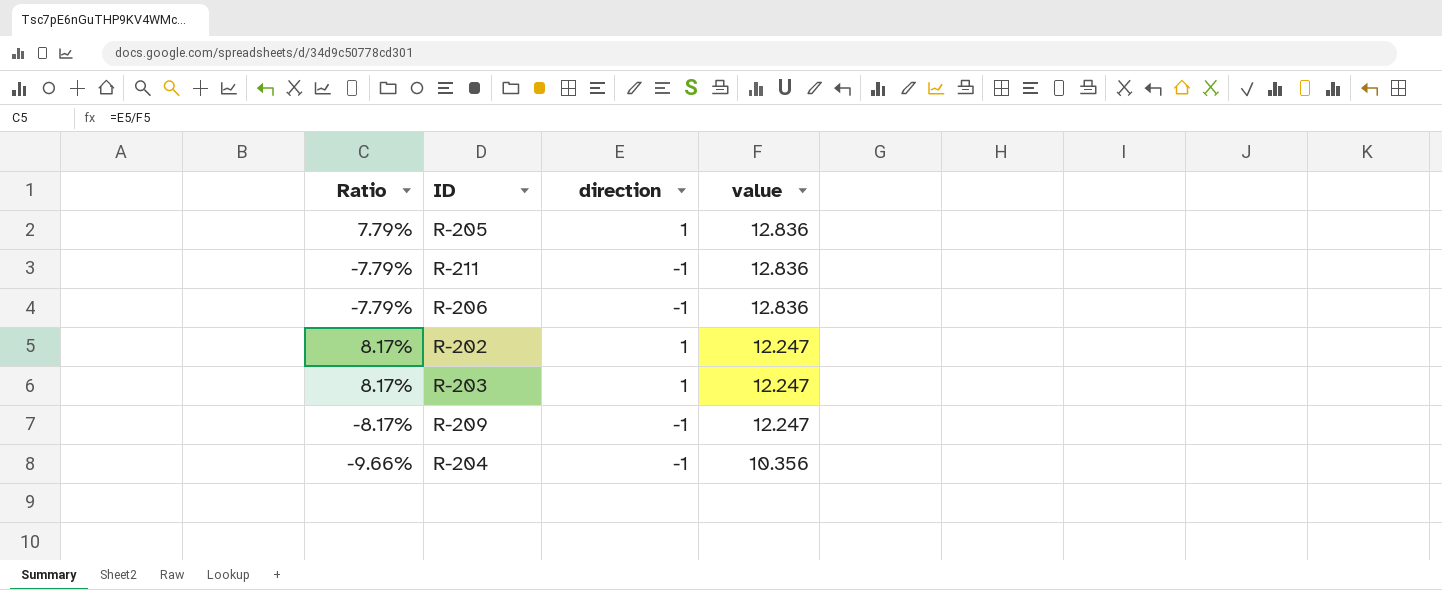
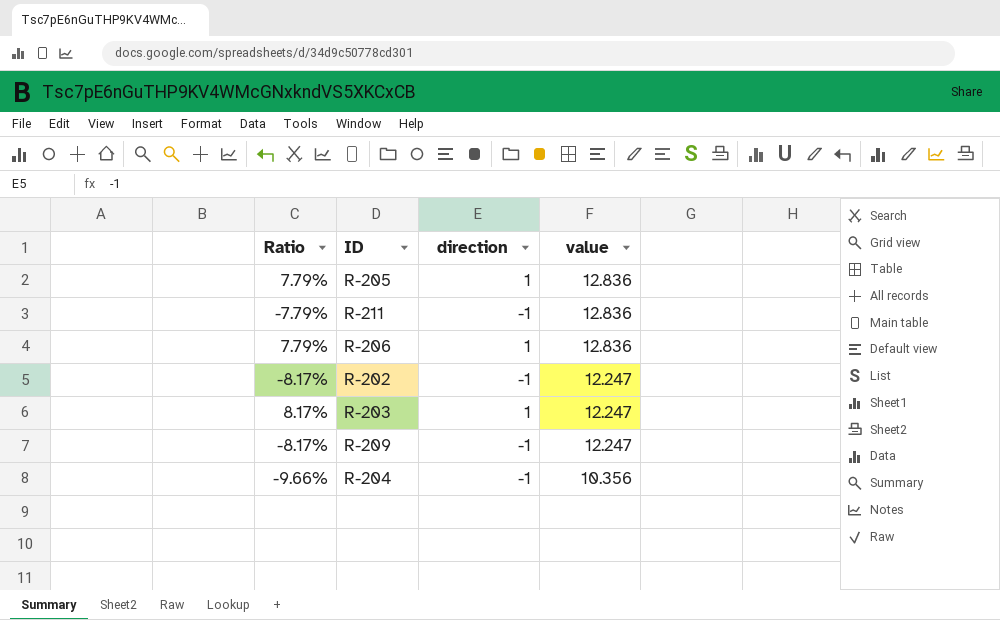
R-206 | Ratio: -7.79% -> 7.79%
R-206 | direction: -1 -> 1
R-202 | Ratio: 8.17% -> -8.17%
R-202 | direction: 1 -> -1

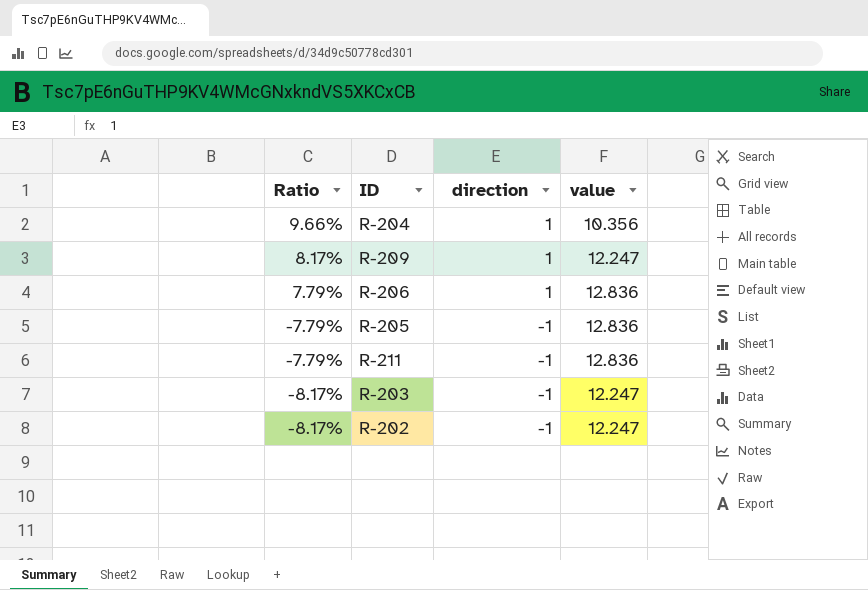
row order: value descending -> Ratio descending
R-204 | Ratio: -9.66% -> 9.66%
R-204 | direction: -1 -> 1
R-209 | Ratio: -8.17% -> 8.17%
R-209 | direction: -1 -> 1
R-205 | Ratio: 7.79% -> -7.79%
R-205 | direction: 1 -> -1
R-203 | Ratio: 8.17% -> -8.17%
R-203 | direction: 1 -> -1

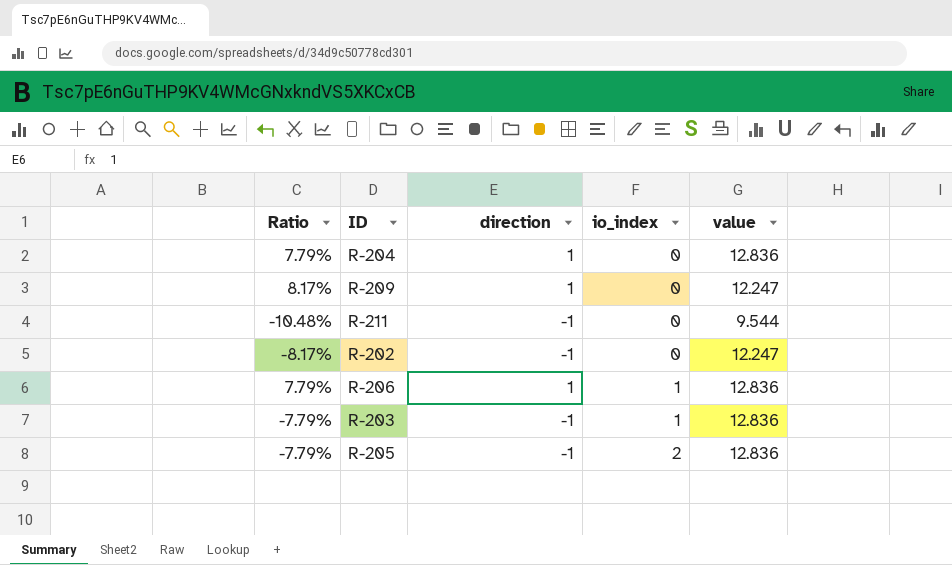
row order: Ratio descending -> io_index ascending
column io_index | position: none -> 4
R-204 | Ratio: 9.66% -> 7.79%
R-204 | value: 10.356 -> 12.836
R-211 | Ratio: -7.79% -> -10.48%
R-211 | value: 12.836 -> 9.544
R-203 | Ratio: -8.17% -> -7.79%
R-203 | value: 12.247 -> 12.836

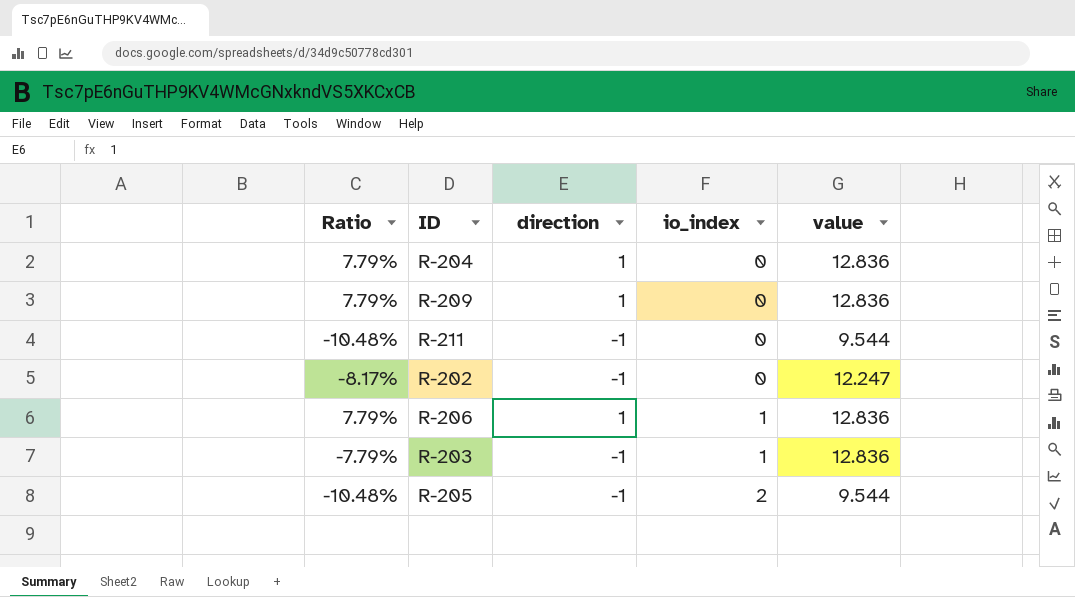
R-209 | Ratio: 8.17% -> 7.79%
R-209 | value: 12.247 -> 12.836
R-205 | Ratio: -7.79% -> -10.48%
R-205 | value: 12.836 -> 9.544

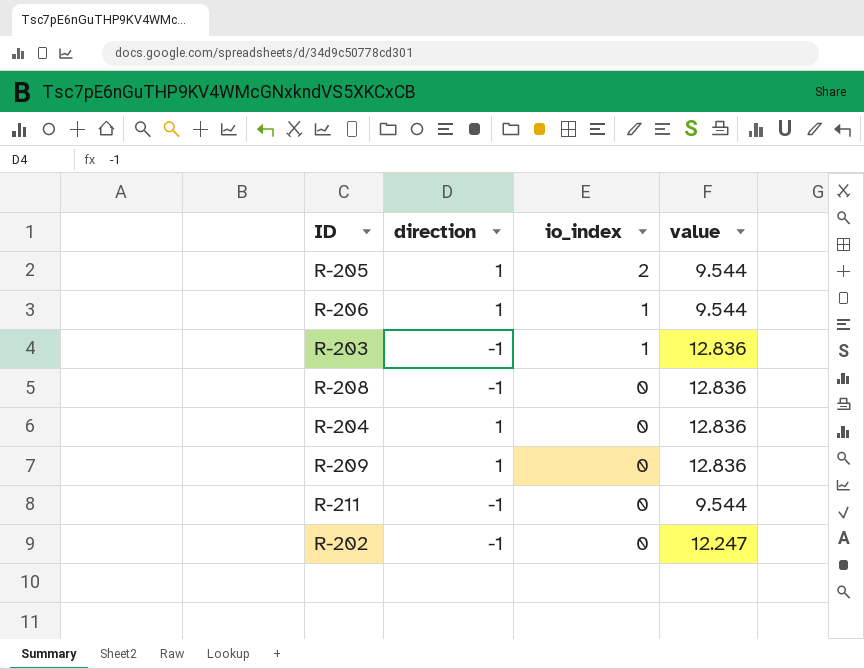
row order: io_index ascending -> io_index descending
column Ratio | formula: [direction] / [value] -> none
R-205 | direction: -1 -> 1
R-206 | value: 12.836 -> 9.544
row R-208: none -> -1 | 0 | 12.836

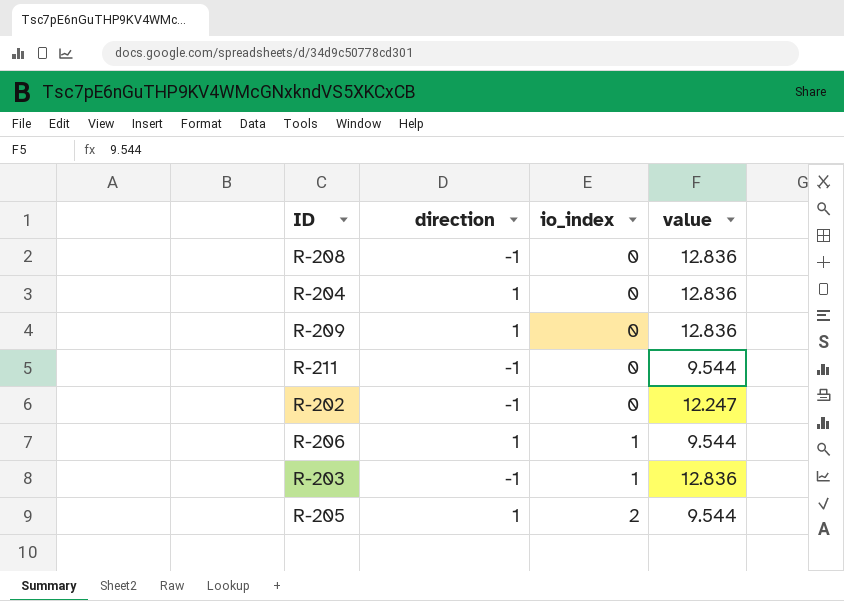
row order: io_index descending -> io_index ascending

